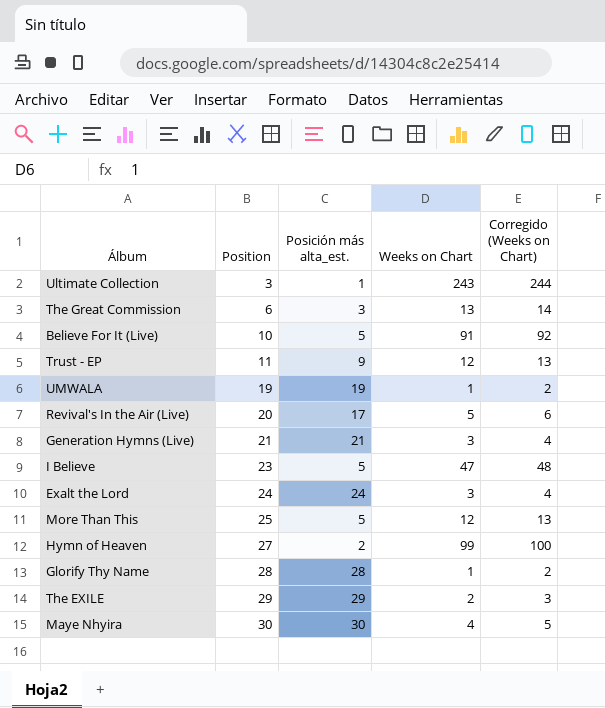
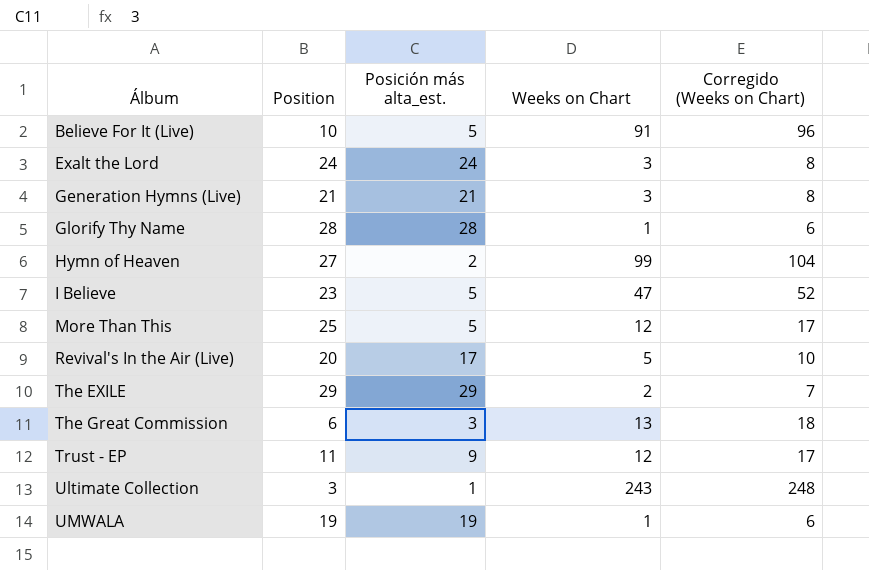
row order: Position ascending -> Álbum ascending
column Corregido (Weeks on Chart) | formula: [Weeks on Chart] + 1 -> [Weeks on Chart] + 5
row Maye Nhyira: 30 | 30 | 4 | 5 -> none

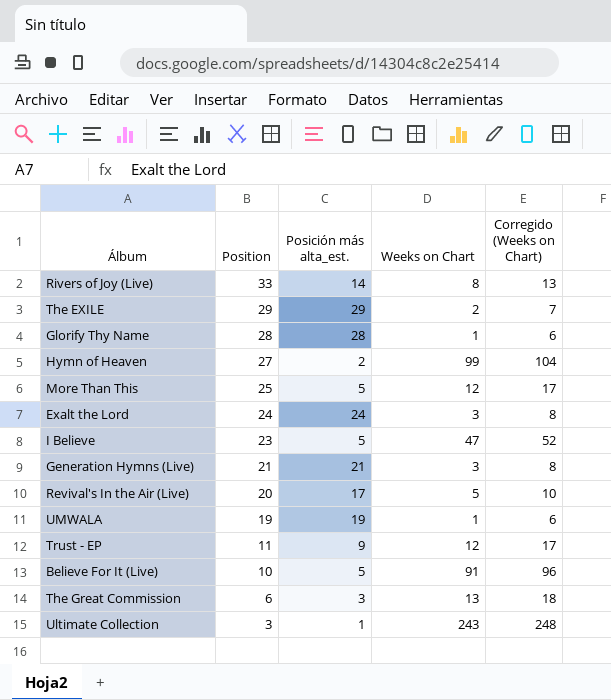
row order: Álbum ascending -> Position descending
row Rivers of Joy (Live): none -> 33 | 14 | 8 | 13

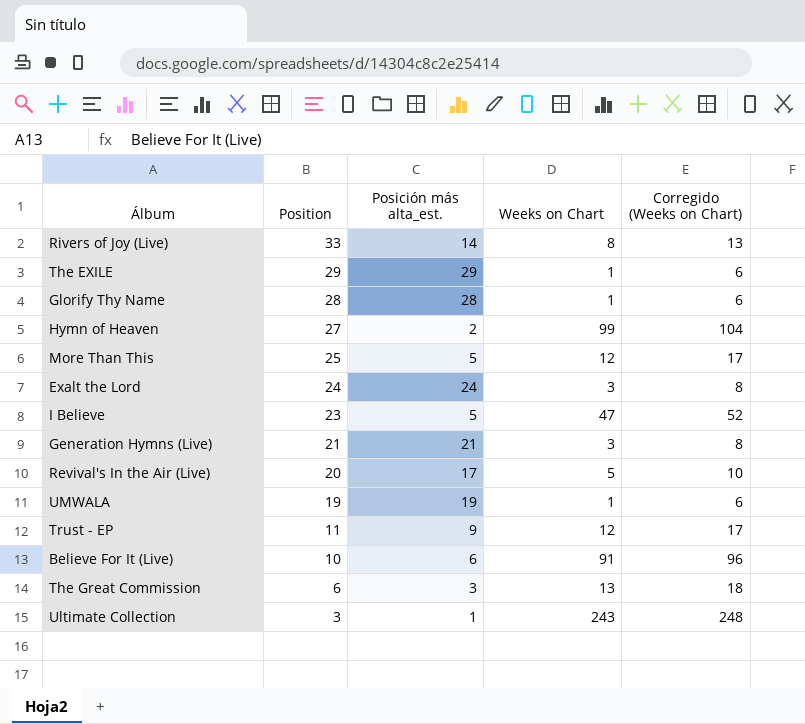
The EXILE | Weeks on Chart: 2 -> 1
The EXILE | Corregido (Weeks on Chart): 7 -> 6
Believe For It (Live) | Posición más alta_est.: 5 -> 6

